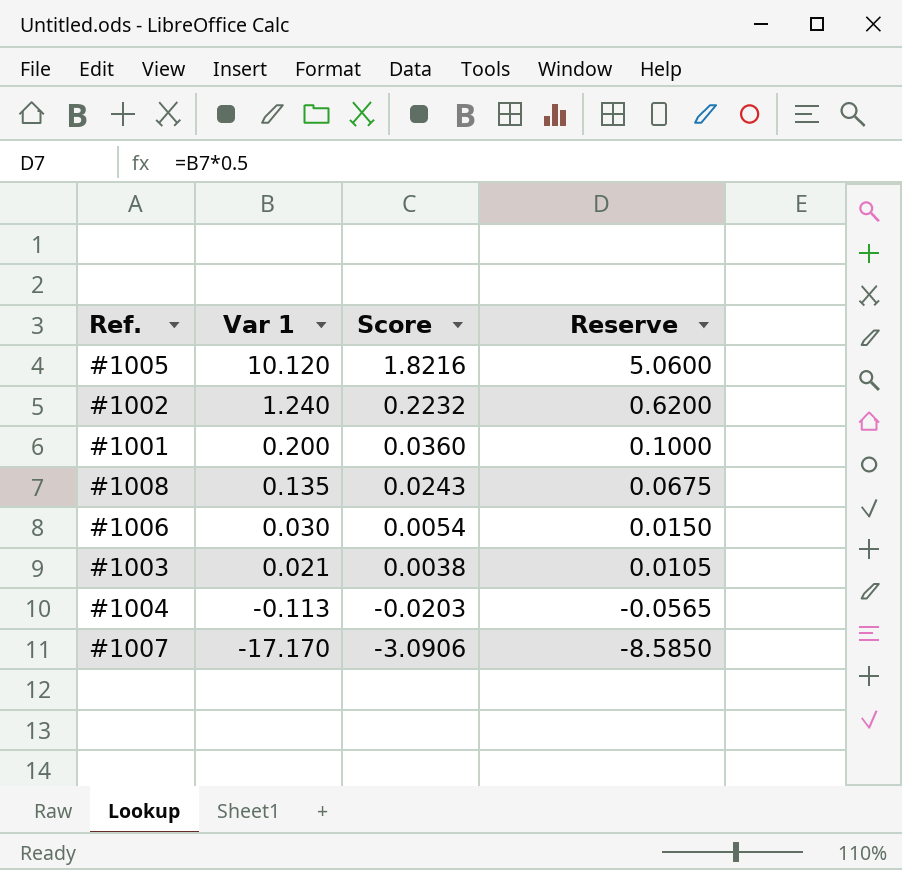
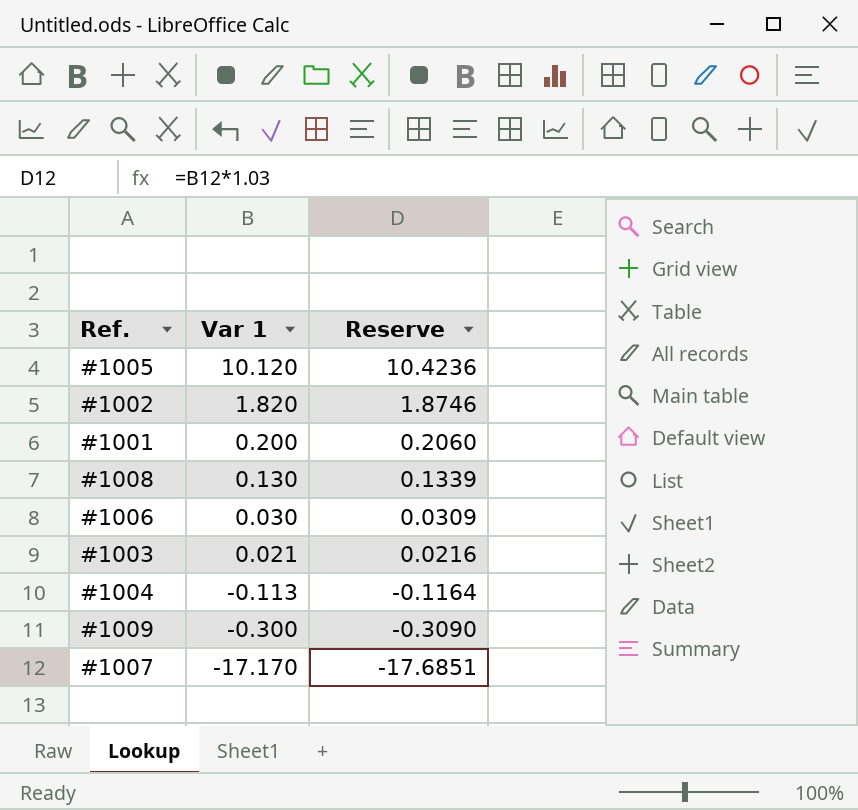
column Score | formula: [Var 1] * 0.18 -> none
column Reserve | formula: [Var 1] * 0.5 -> [Var 1] * 1.03
#1002 | Var 1: 1.240 -> 1.820
#1008 | Var 1: 0.135 -> 0.130
row #1009: none -> -0.300 | -0.3090

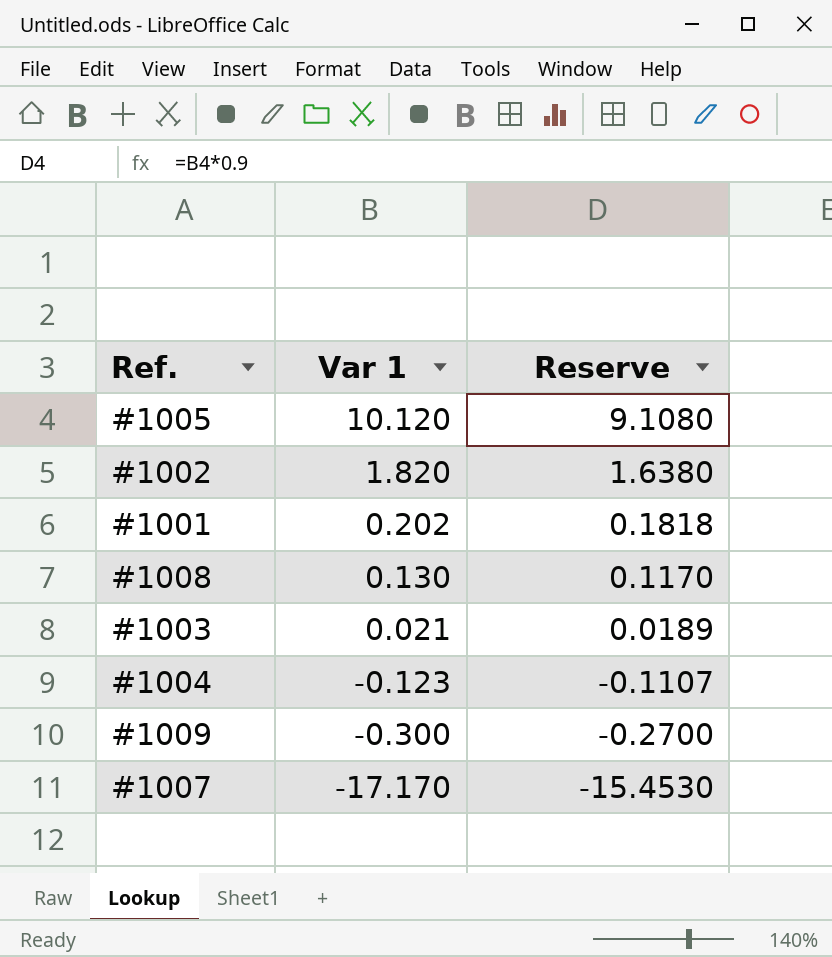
column Reserve | formula: [Var 1] * 1.03 -> [Var 1] * 0.9
row #1006: 0.030 | 0.0309 -> none
#1001 | Var 1: 0.200 -> 0.202
#1004 | Var 1: -0.113 -> -0.123

